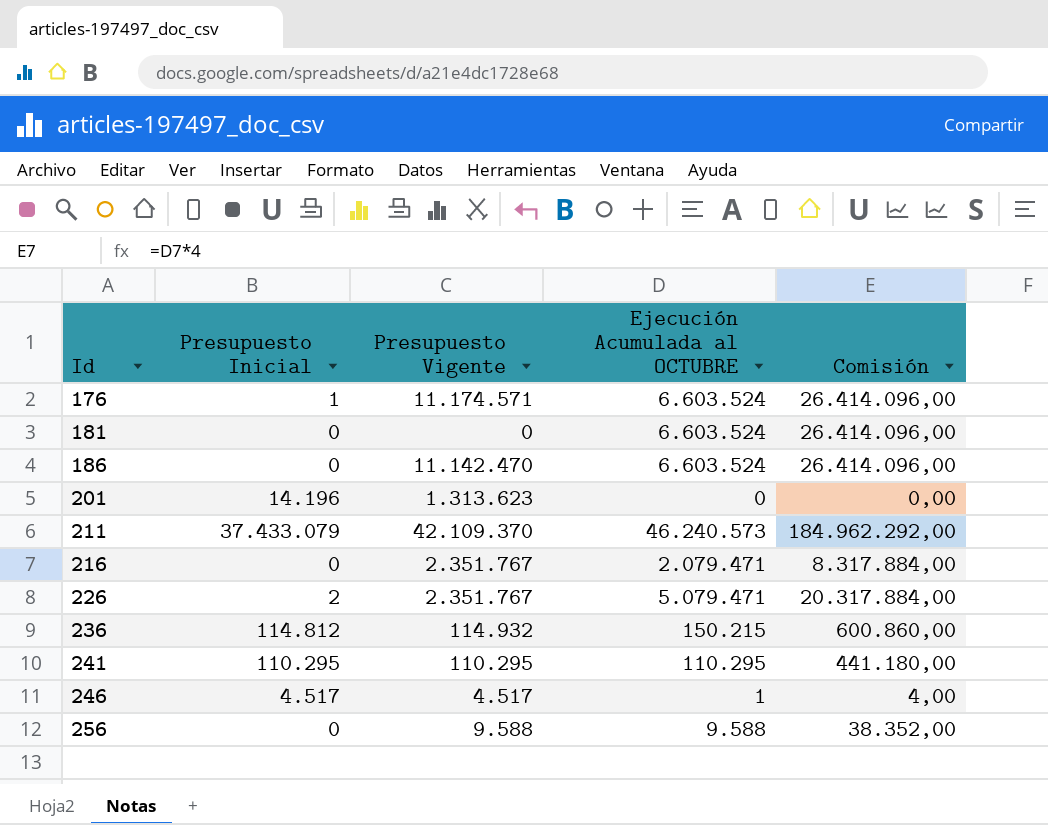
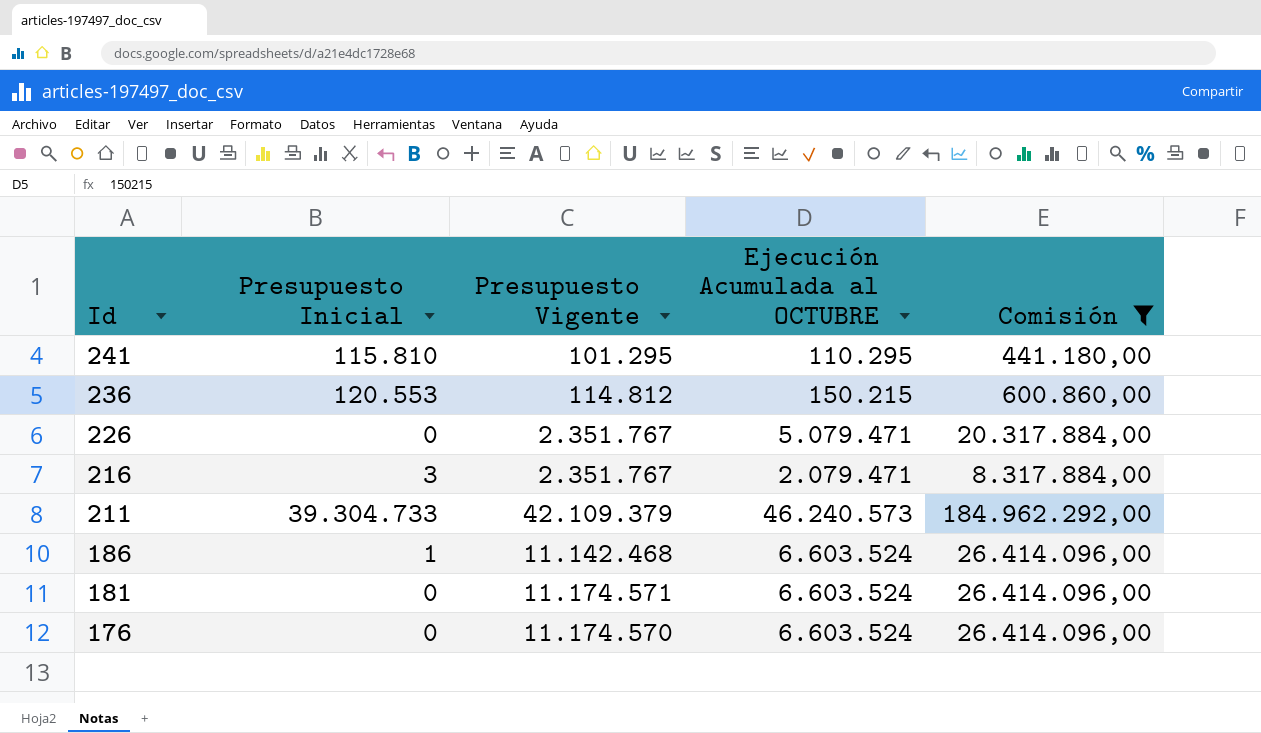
filter: none -> Comisión >= 441.180,00
row order: Id ascending -> Id descending
241 | Presupuesto Inicial: 110.295 -> 115.810
241 | Presupuesto Vigente: 110.295 -> 101.295
236 | Presupuesto Inicial: 114.812 -> 120.553
236 | Presupuesto Vigente: 114.932 -> 114.812
226 | Presupuesto Inicial: 2 -> 0
216 | Presupuesto Inicial: 0 -> 3
211 | Presupuesto Inicial: 37.433.079 -> 39.304.733
211 | Presupuesto Vigente: 42.109.370 -> 42.109.379
186 | Presupuesto Inicial: 0 -> 1
186 | Presupuesto Vigente: 11.142.470 -> 11.142.468
181 | Presupuesto Vigente: 0 -> 11.174.571
176 | Presupuesto Inicial: 1 -> 0
176 | Presupuesto Vigente: 11.174.571 -> 11.174.570

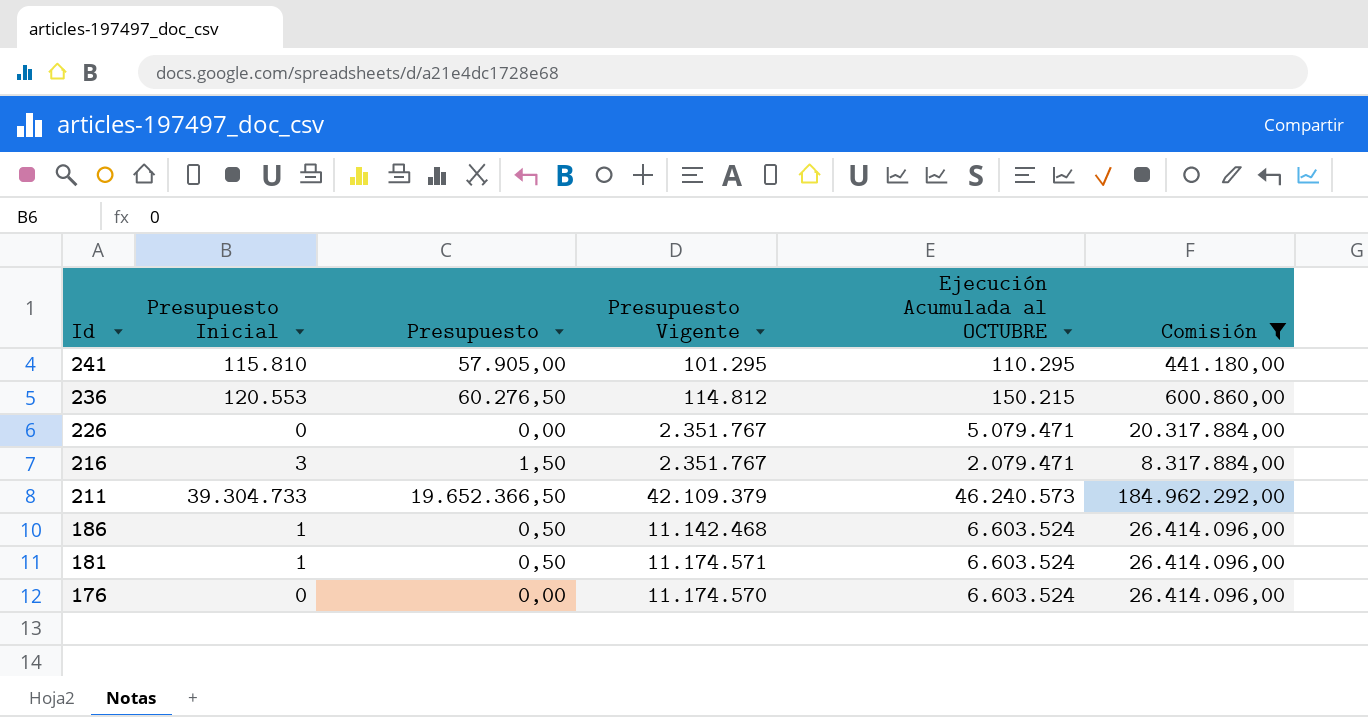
column Presupuesto | formula: none -> [Presupuesto Inicial] * 0,5
181 | Presupuesto Inicial: 0 -> 1

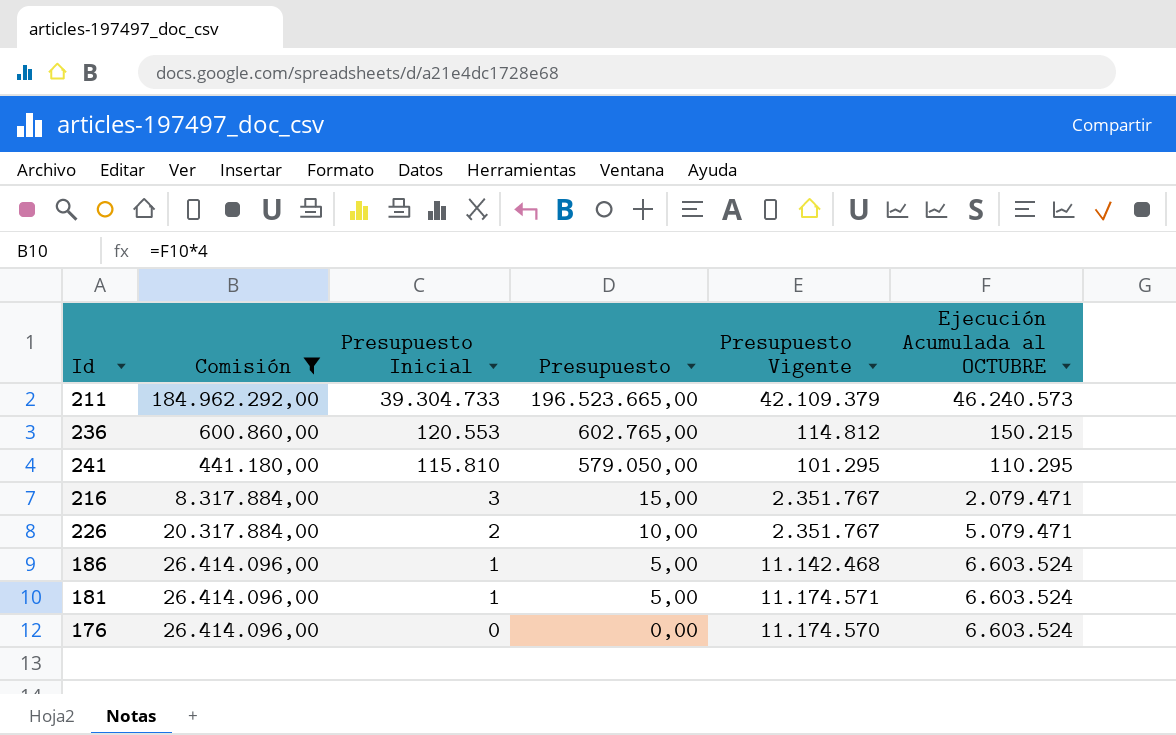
row order: Id descending -> Presupuesto Inicial descending
column Comisión | position: 6 -> 2
column Presupuesto | formula: [Presupuesto Inicial] * 0,5 -> [Presupuesto Inicial] * 5
226 | Presupuesto Inicial: 0 -> 2

